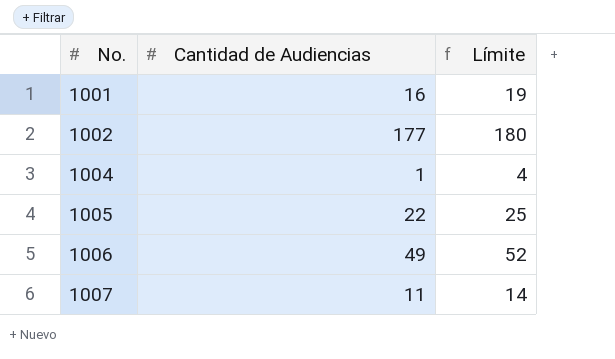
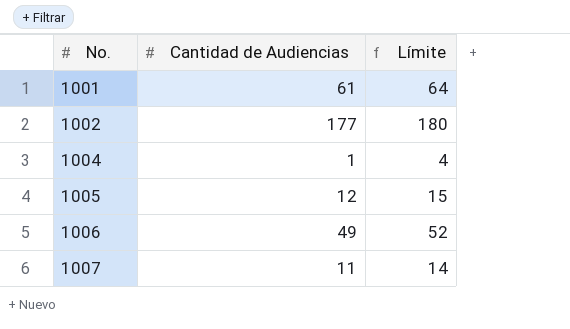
1001 | Cantidad de Audiencias: 16 -> 61
1001 | Límite: 19 -> 64
1005 | Cantidad de Audiencias: 22 -> 12
1005 | Límite: 25 -> 15

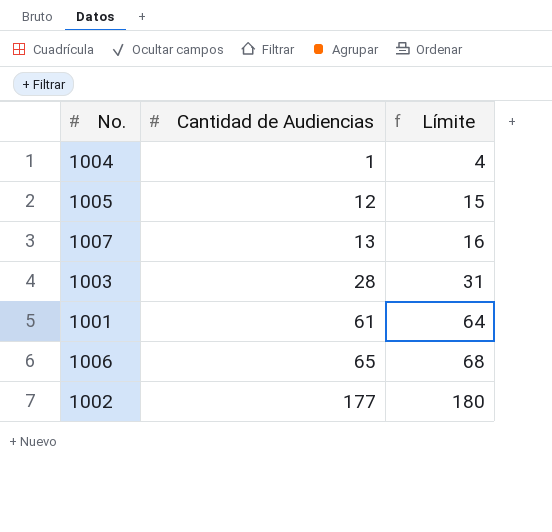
row order: No. ascending -> Cantidad de Audiencias ascending
1007 | Cantidad de Audiencias: 11 -> 13
1007 | Límite: 14 -> 16
row 1003: none -> 28 | 31
1006 | Cantidad de Audiencias: 49 -> 65
1006 | Límite: 52 -> 68

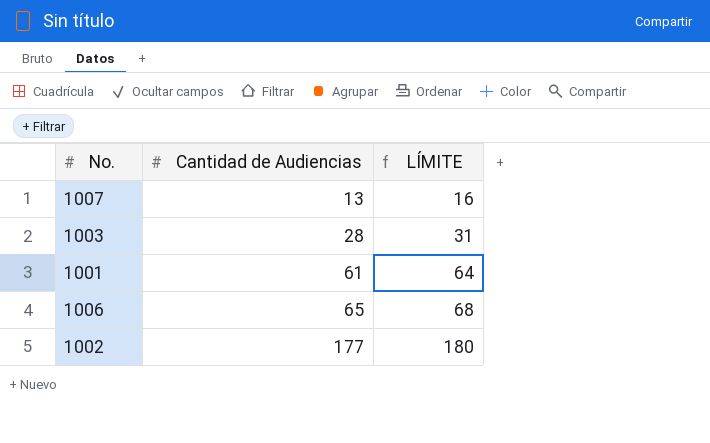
column name: Límite -> LÍMITE
row 1004: 1 | 4 -> none
row 1005: 12 | 15 -> none

